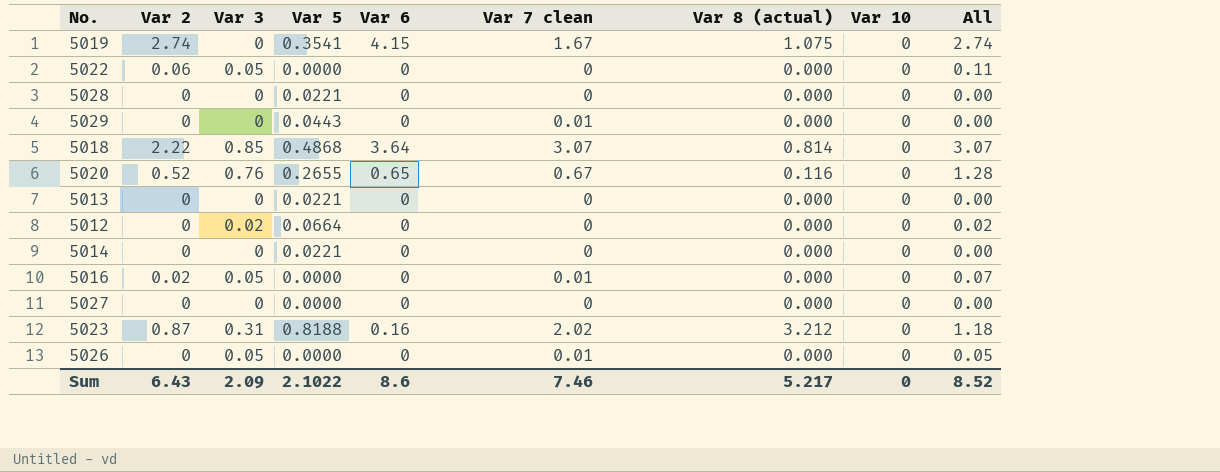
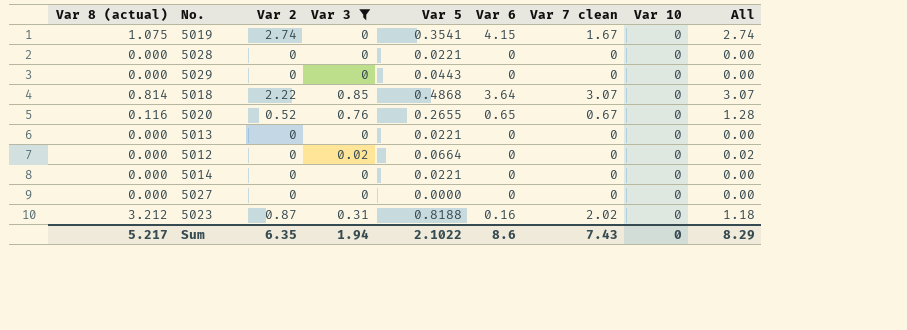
filter: none -> Var 3 != 0.05
column Var 8 (actual) | position: 7 -> 1
5029 | Var 7 clean: 0.01 -> 0
Sum | Var 2: 6.43 -> 6.35
Sum | Var 3: 2.09 -> 1.94
Sum | Var 7 clean: 7.46 -> 7.43
Sum | All: 8.52 -> 8.29

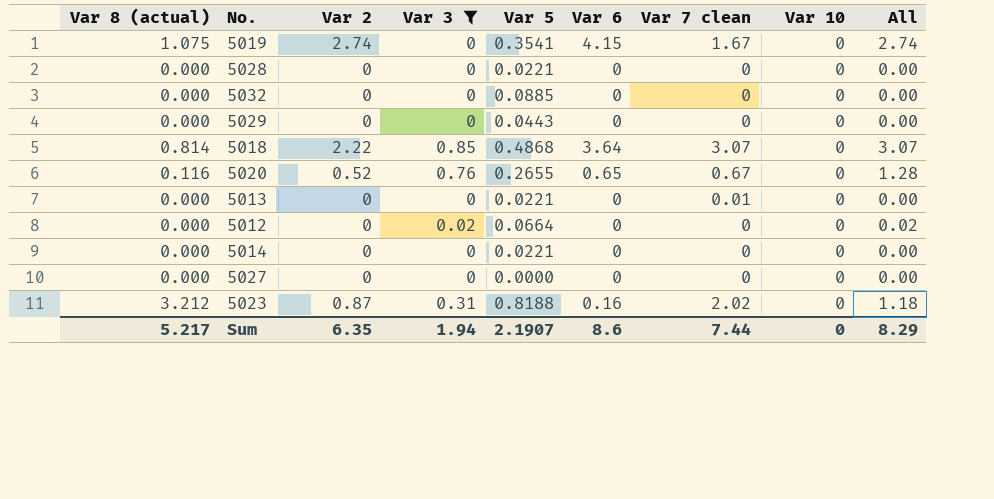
row 5032: none -> 0.000 | 0 | 0 | 0.0885 | 0 | 0 | 0 | 0.00
5013 | Var 7 clean: 0 -> 0.01
Sum | Var 5: 2.1022 -> 2.1907
Sum | Var 7 clean: 7.43 -> 7.44

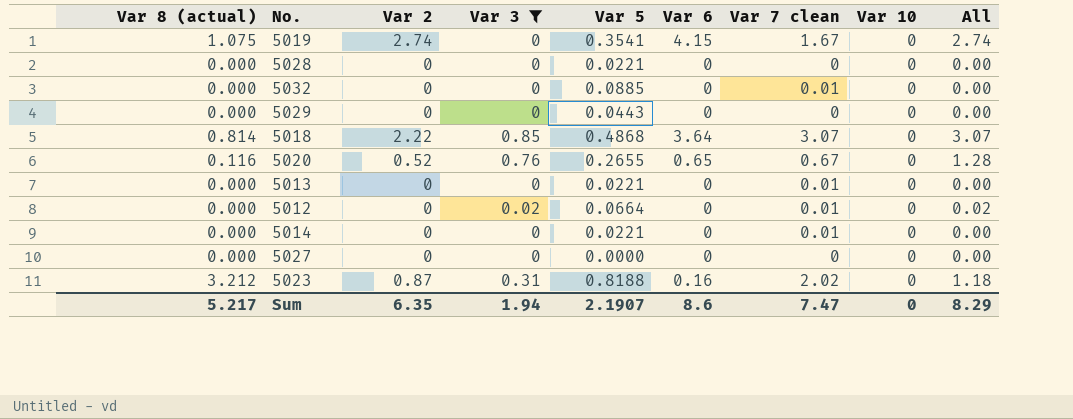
5032 | Var 7 clean: 0 -> 0.01
5012 | Var 7 clean: 0 -> 0.01
5014 | Var 7 clean: 0 -> 0.01
Sum | Var 7 clean: 7.44 -> 7.47

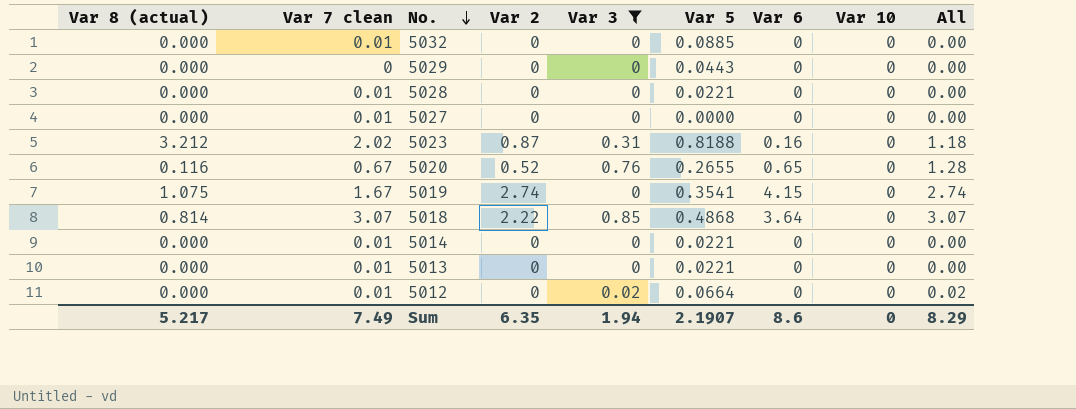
row order: none -> No. descending
column Var 7 clean | position: 7 -> 2
5028 | Var 7 clean: 0 -> 0.01
5027 | Var 7 clean: 0 -> 0.01
Sum | Var 7 clean: 7.47 -> 7.49

